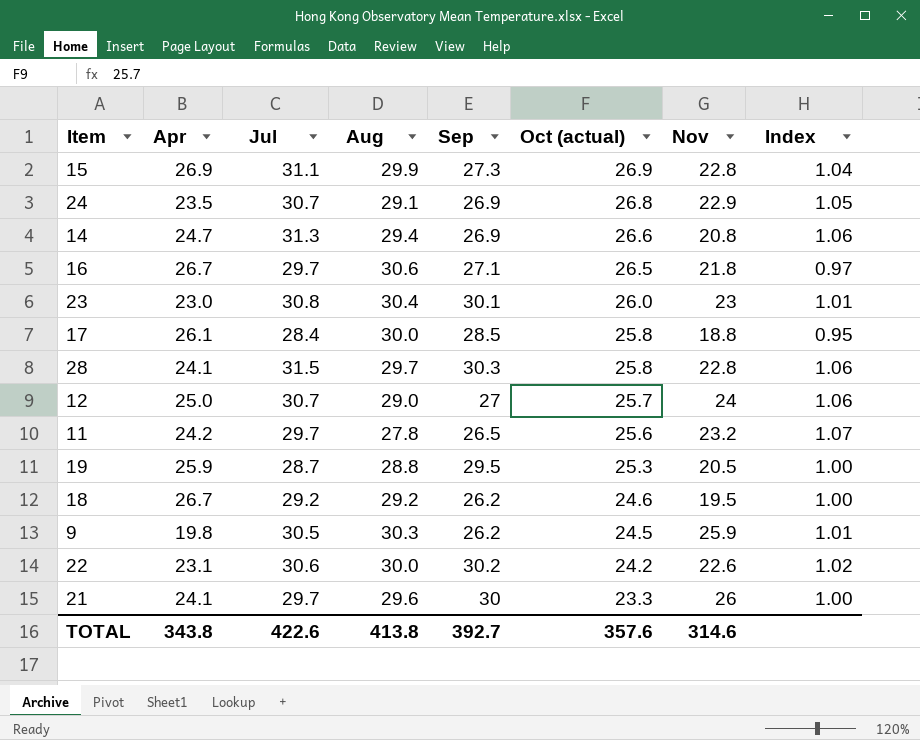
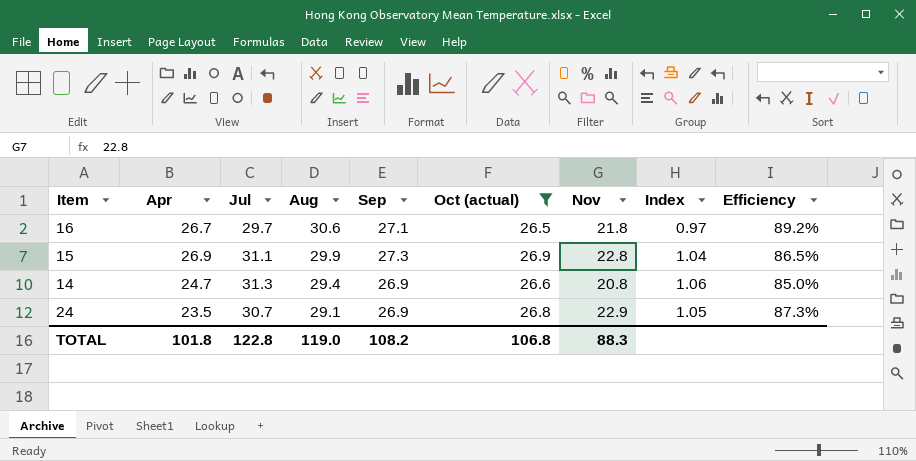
filter: none -> Oct (actual) >= 26.5
row order: Oct (actual) descending -> Aug descending
column Efficiency | formula: none -> [Oct (actual)] / [Jul]
TOTAL | Apr: 343.8 -> 101.8
TOTAL | Jul: 422.6 -> 122.8
TOTAL | Aug: 413.8 -> 119.0
TOTAL | Sep: 392.7 -> 108.2
TOTAL | Oct (actual): 357.6 -> 106.8
TOTAL | Nov: 314.6 -> 88.3

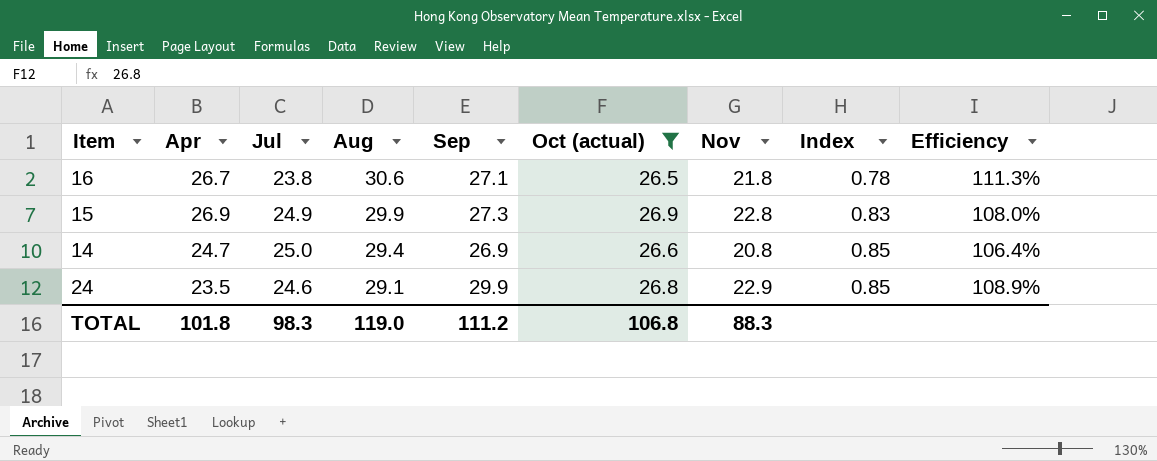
16 | Jul: 29.7 -> 23.8
16 | Index: 0.97 -> 0.78
16 | Efficiency: 89.2% -> 111.3%
15 | Jul: 31.1 -> 24.9
15 | Index: 1.04 -> 0.83
15 | Efficiency: 86.5% -> 108.0%
14 | Jul: 31.3 -> 25.0
14 | Index: 1.06 -> 0.85
14 | Efficiency: 85.0% -> 106.4%
24 | Jul: 30.7 -> 24.6
24 | Sep: 26.9 -> 29.9
24 | Index: 1.05 -> 0.85
24 | Efficiency: 87.3% -> 108.9%
TOTAL | Jul: 122.8 -> 98.3
TOTAL | Sep: 108.2 -> 111.2

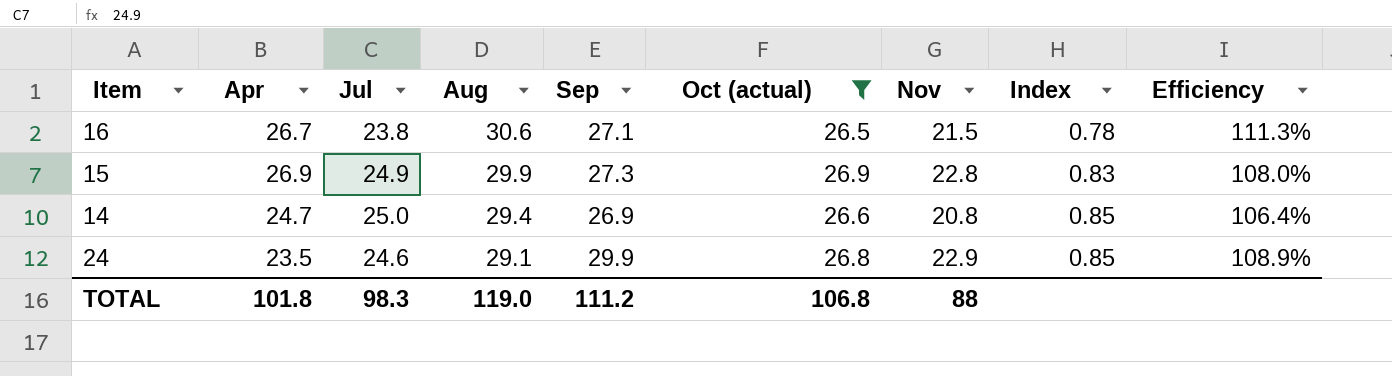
16 | Nov: 21.8 -> 21.5
TOTAL | Nov: 88.3 -> 88

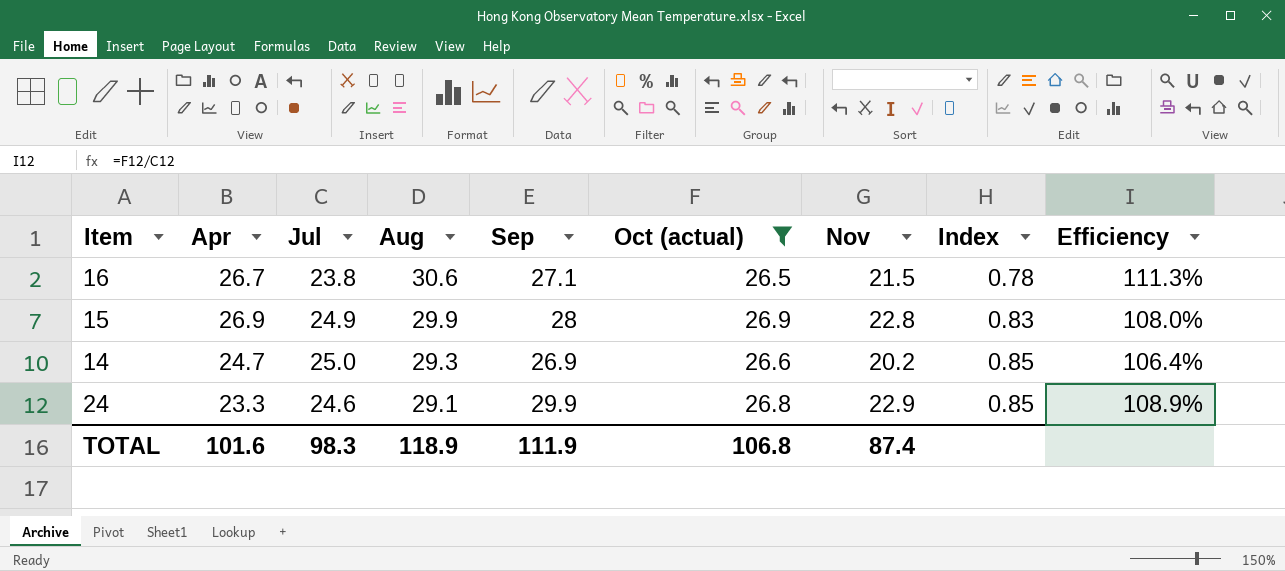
15 | Sep: 27.3 -> 28
14 | Aug: 29.4 -> 29.3
14 | Nov: 20.8 -> 20.2
24 | Apr: 23.5 -> 23.3
TOTAL | Apr: 101.8 -> 101.6
TOTAL | Aug: 119.0 -> 118.9
TOTAL | Sep: 111.2 -> 111.9
TOTAL | Nov: 88 -> 87.4

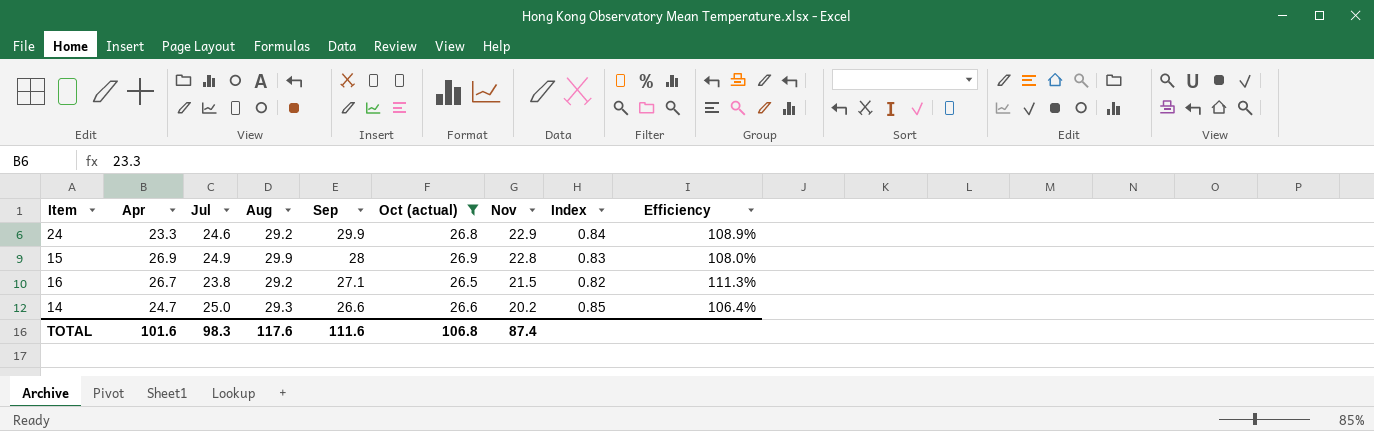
row order: Aug descending -> Sep descending
24 | Aug: 29.1 -> 29.2
24 | Index: 0.85 -> 0.84
16 | Aug: 30.6 -> 29.2
16 | Index: 0.78 -> 0.82
14 | Sep: 26.9 -> 26.6
TOTAL | Aug: 118.9 -> 117.6
TOTAL | Sep: 111.9 -> 111.6

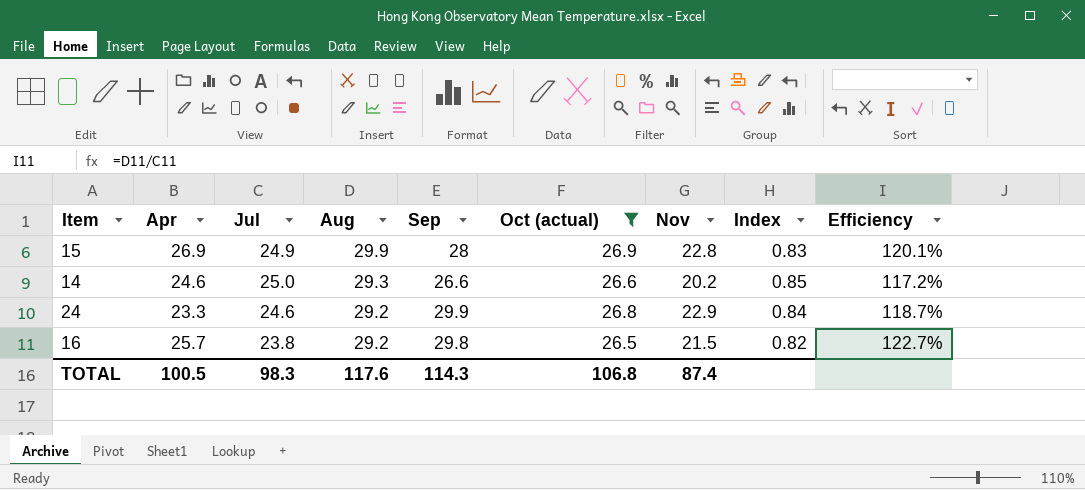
row order: Sep descending -> Aug descending
column Efficiency | formula: [Oct (actual)] / [Jul] -> [Aug] / [Jul]
14 | Apr: 24.7 -> 24.6
16 | Apr: 26.7 -> 25.7
16 | Sep: 27.1 -> 29.8
TOTAL | Apr: 101.6 -> 100.5
TOTAL | Sep: 111.6 -> 114.3

